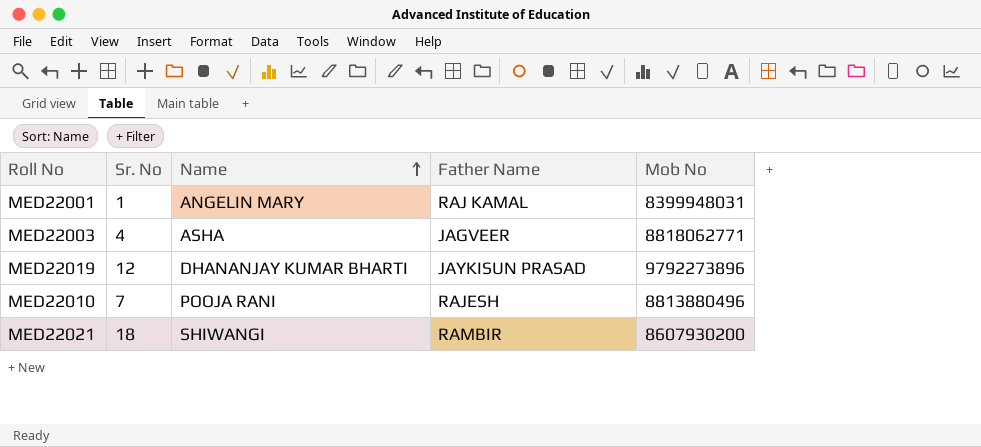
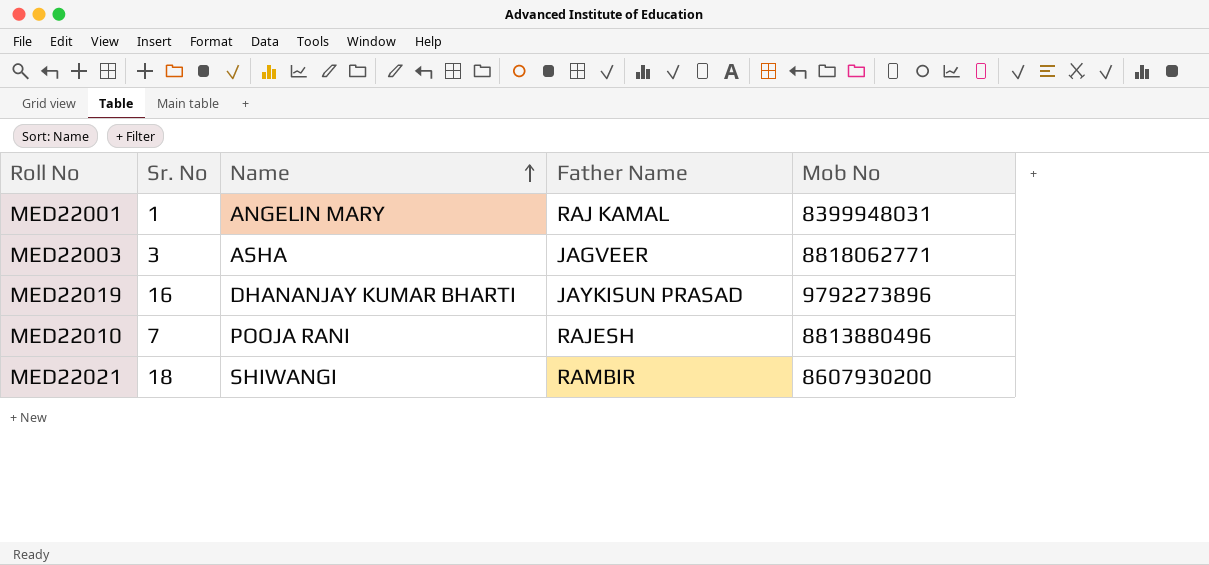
MED22003 | Sr. No: 4 -> 3
MED22019 | Sr. No: 12 -> 16

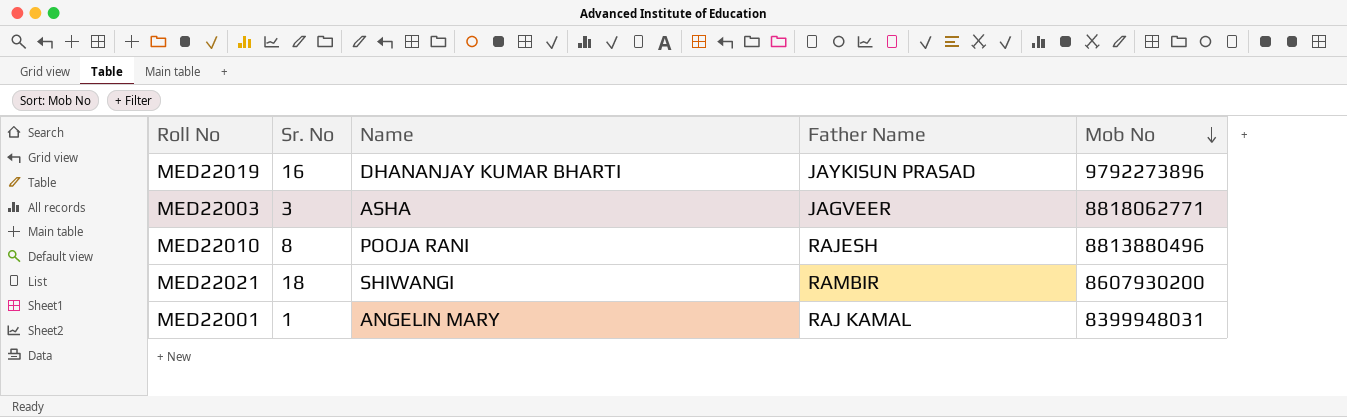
row order: Name ascending -> Mob No descending
MED22010 | Sr. No: 7 -> 8

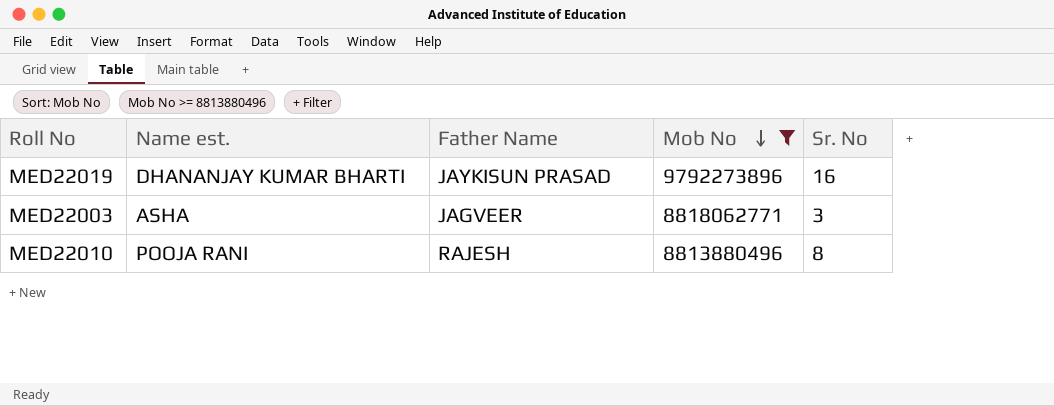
filter: none -> Mob No >= 8813880496
column name: Name -> Name est.
column Sr. No | position: 2 -> 5

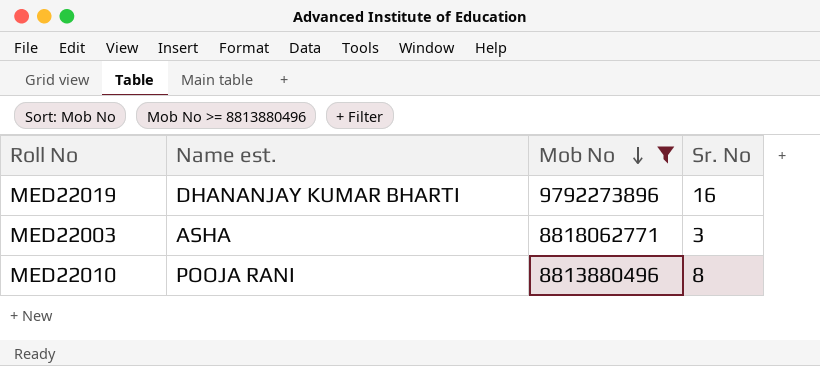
column Father Name | position: 3 -> none

